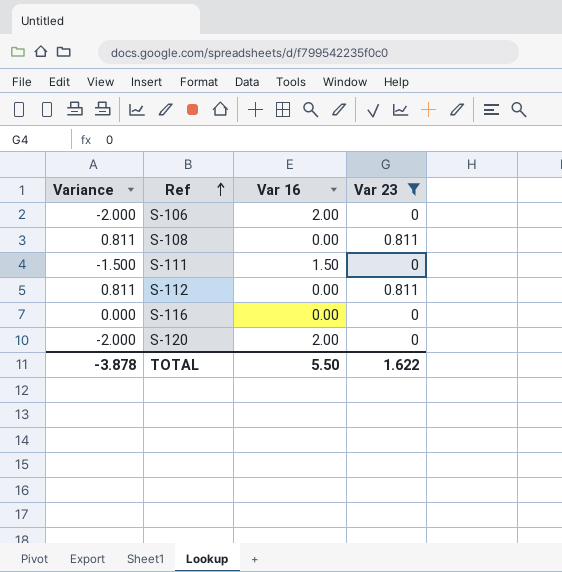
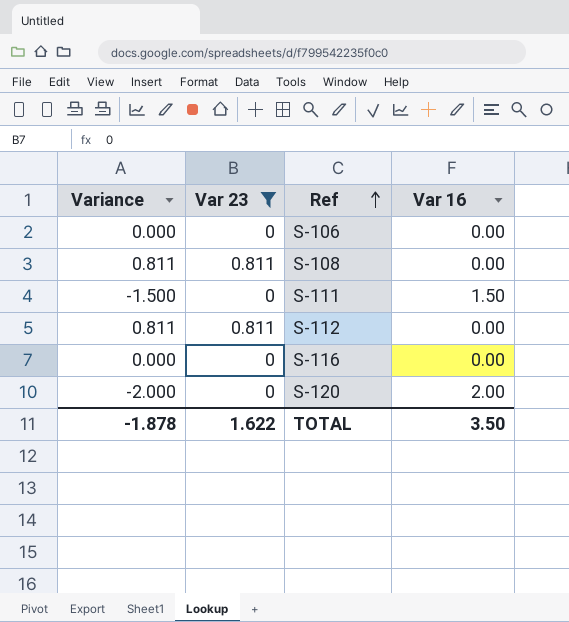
column Var 23 | position: 4 -> 2
S-106 | Variance: -2.000 -> 0.000
S-106 | Var 16: 2.00 -> 0.00
TOTAL | Variance: -3.878 -> -1.878
TOTAL | Var 16: 5.50 -> 3.50

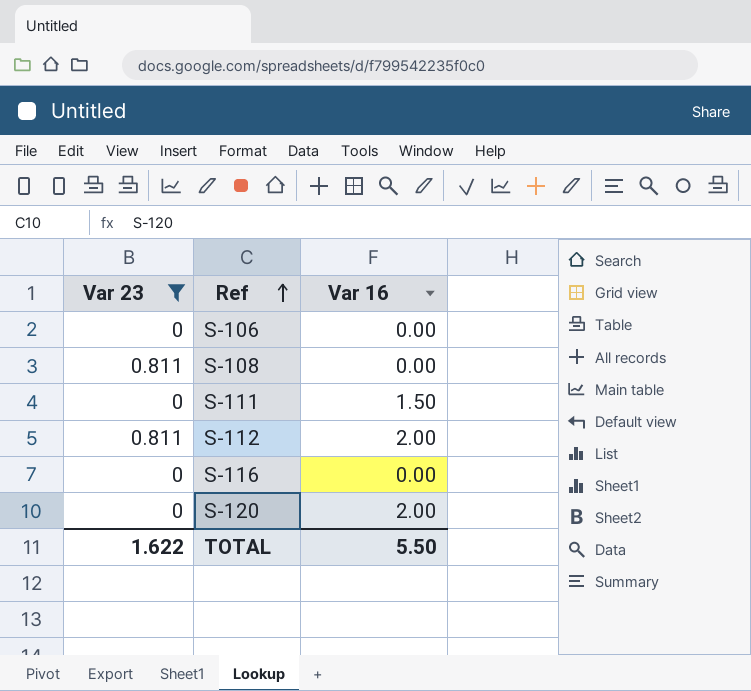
column Variance | formula: [Var 23] - [Var 16] -> none
S-112 | Var 16: 0.00 -> 2.00
TOTAL | Var 16: 3.50 -> 5.50

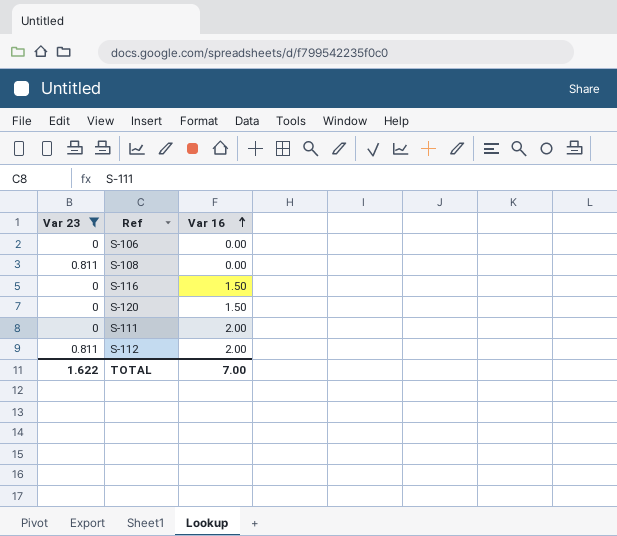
row order: Ref ascending -> Var 16 ascending
S-116 | Var 16: 0.00 -> 1.50
S-120 | Var 16: 2.00 -> 1.50
S-111 | Var 16: 1.50 -> 2.00
TOTAL | Var 16: 5.50 -> 7.00

